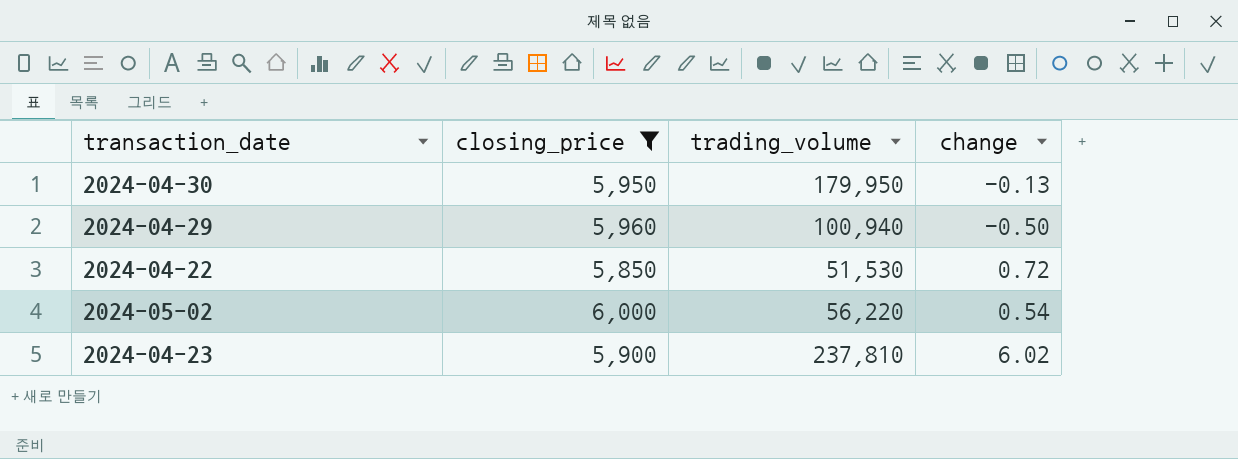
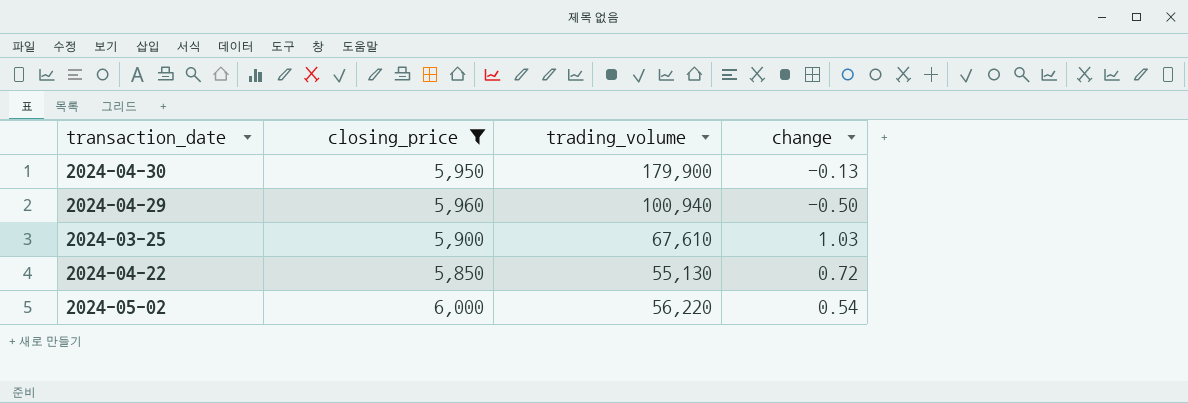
row 2024-04-23: 5,900 | 237,810 | 6.02 -> none
2024-04-30 | trading_volume: 179,950 -> 179,900
row 2024-03-25: none -> 5,900 | 67,610 | 1.03
2024-04-22 | trading_volume: 51,530 -> 55,130

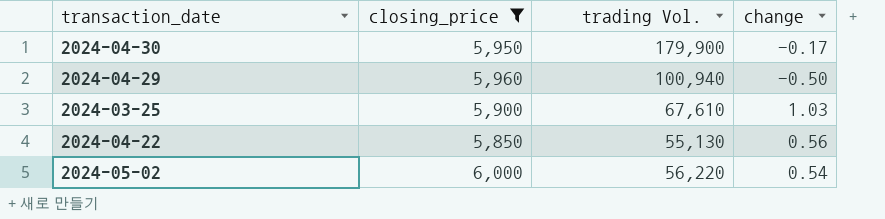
column name: trading_volume -> trading Vol.
2024-04-30 | change: -0.13 -> -0.17
2024-04-22 | change: 0.72 -> 0.56

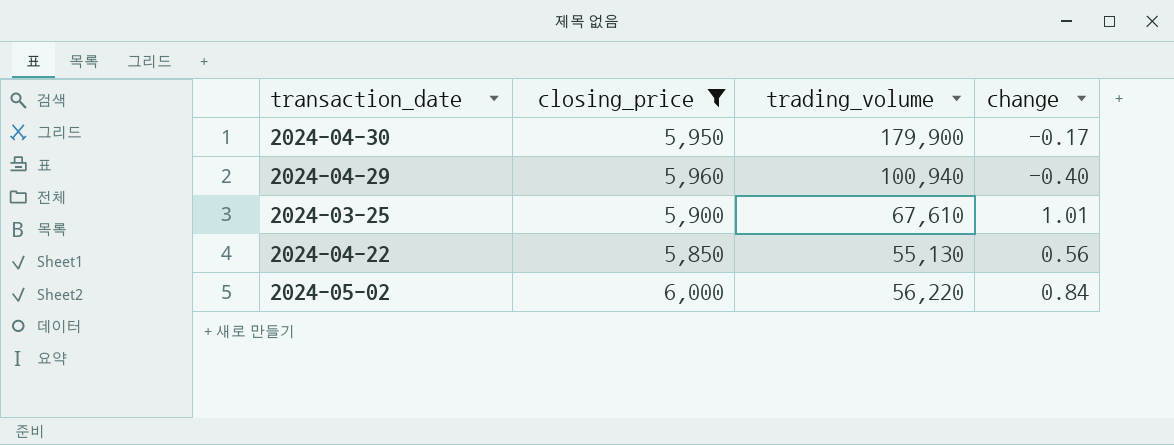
column name: trading Vol. -> trading_volume
2024-04-29 | change: -0.50 -> -0.40
2024-03-25 | change: 1.03 -> 1.01
2024-05-02 | change: 0.54 -> 0.84

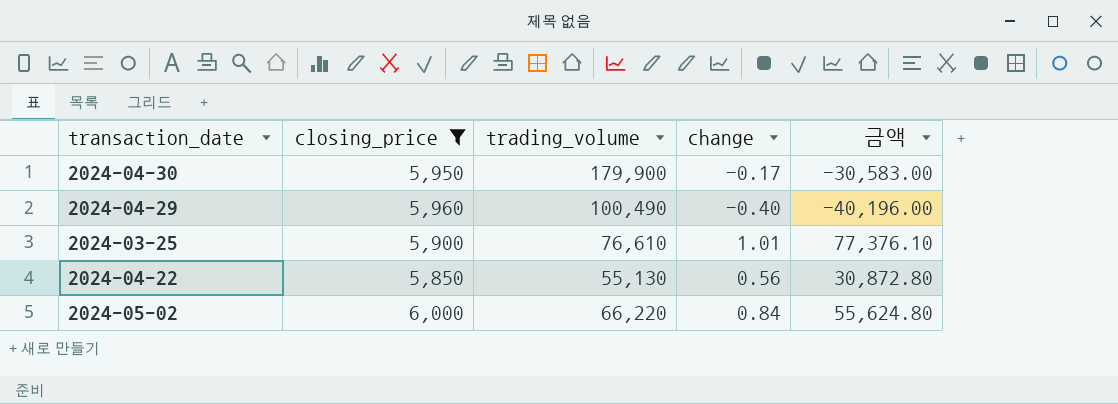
column 금액 | formula: none -> [trading_volume] * [change]
2024-04-29 | trading_volume: 100,940 -> 100,490
2024-03-25 | trading_volume: 67,610 -> 76,610
2024-05-02 | trading_volume: 56,220 -> 66,220

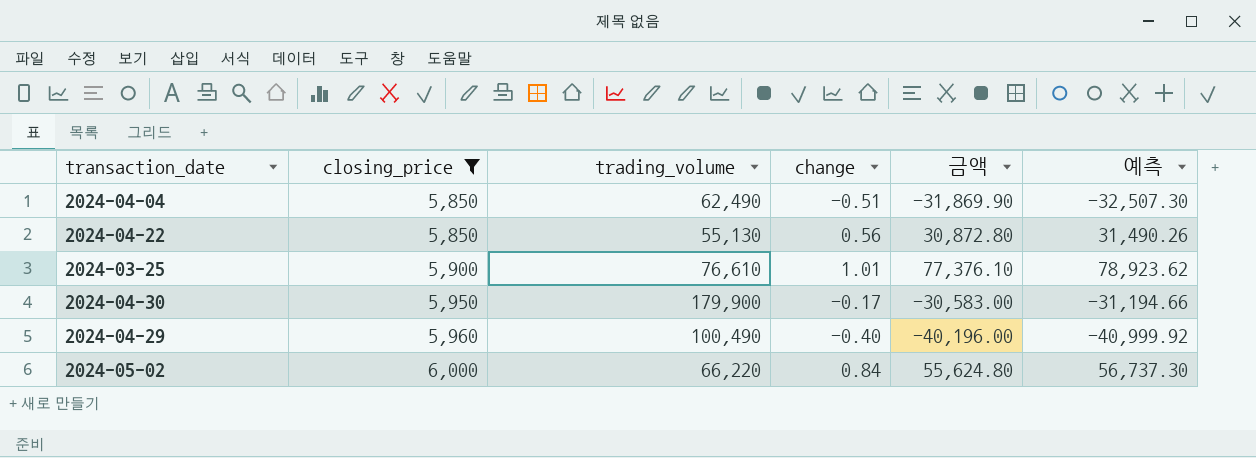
row order: none -> closing_price ascending
column 예측 | formula: none -> [금액] * 1.02
row 2024-04-04: none -> 5,850 | 62,490 | -0.51 | -31,869.90 | -32,507.30

